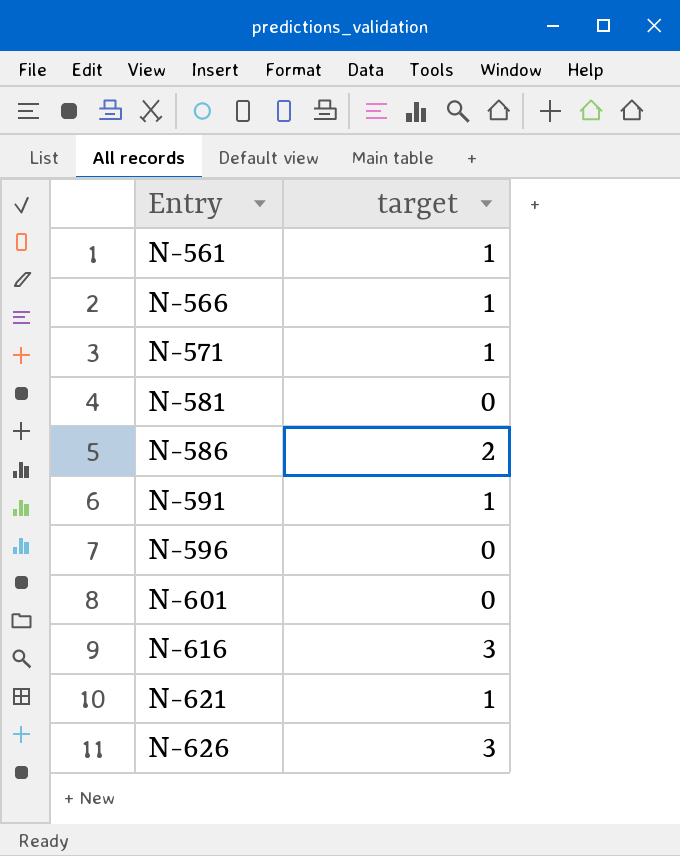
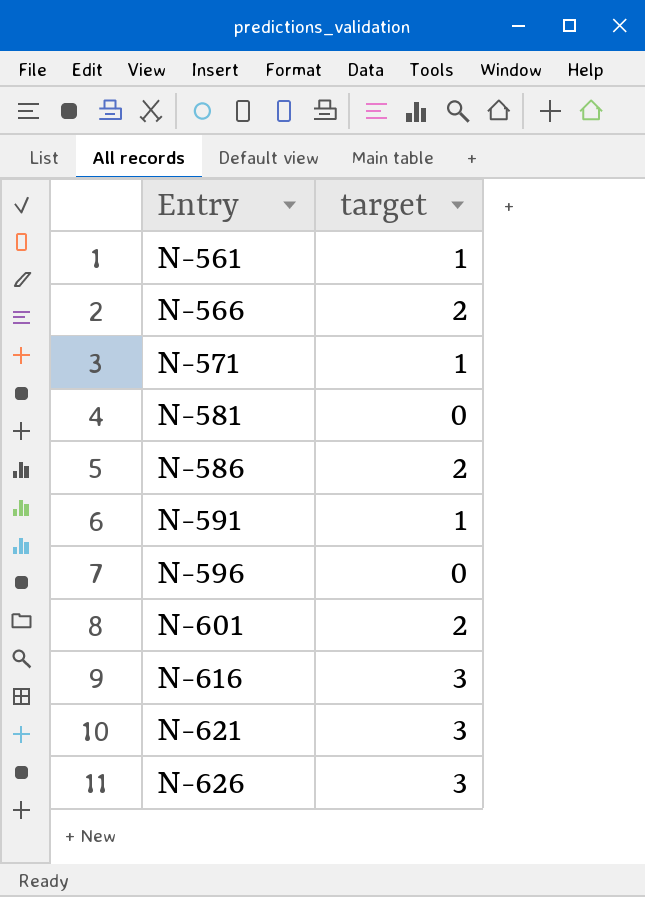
N-566 | target: 1 -> 2
N-601 | target: 0 -> 2
N-621 | target: 1 -> 3

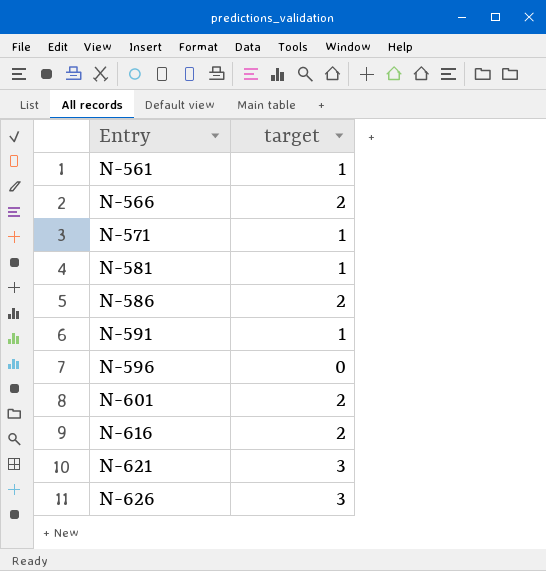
N-581 | target: 0 -> 1
N-616 | target: 3 -> 2

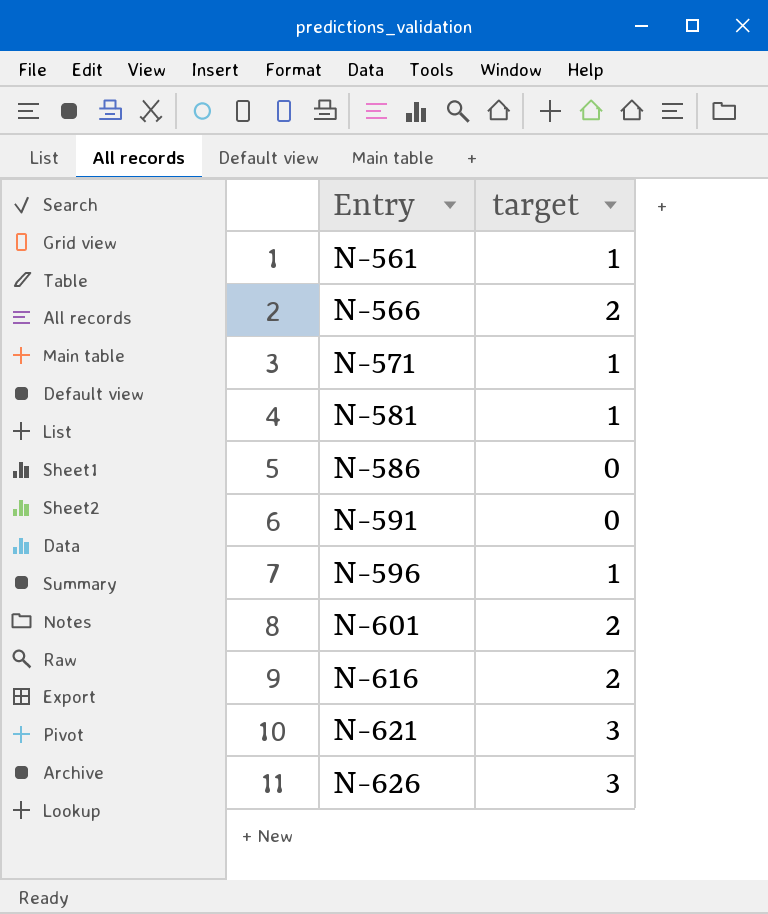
N-586 | target: 2 -> 0
N-591 | target: 1 -> 0
N-596 | target: 0 -> 1

